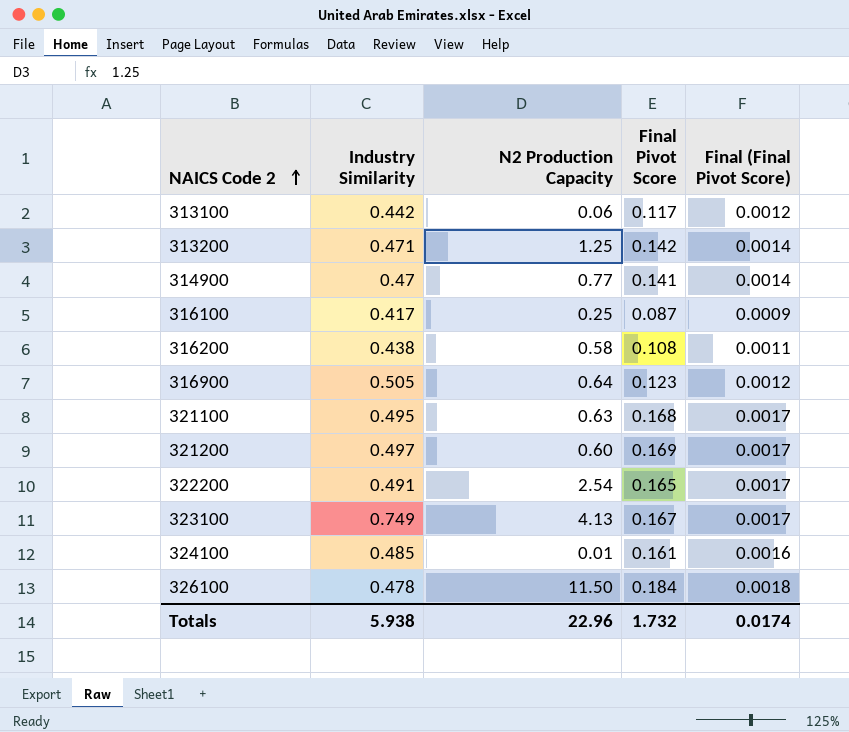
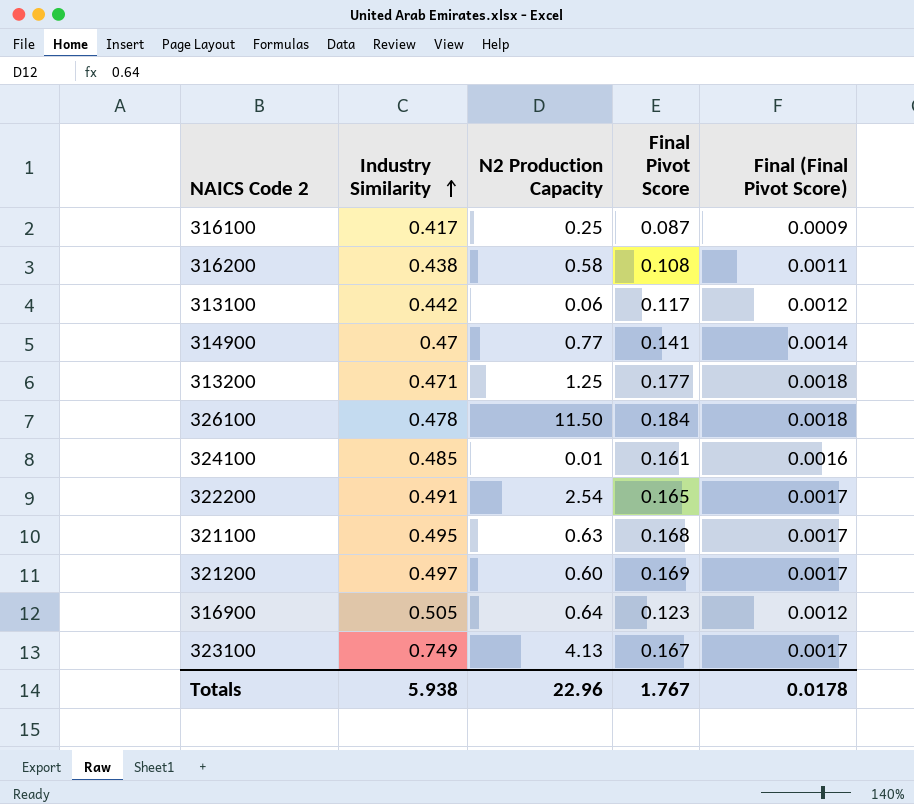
row order: NAICS Code 2 ascending -> Industry Similarity ascending
313200 | Final Pivot Score: 0.142 -> 0.177
313200 | Final (Final Pivot Score): 0.0014 -> 0.0018
Totals | Final Pivot Score: 1.732 -> 1.767
Totals | Final (Final Pivot Score): 0.0174 -> 0.0178

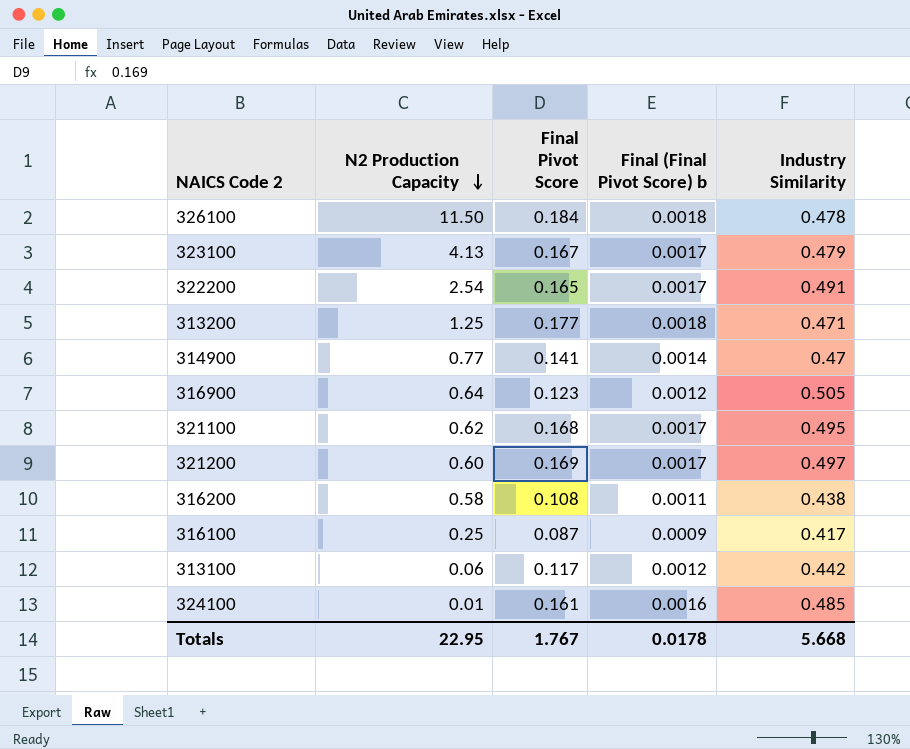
row order: Industry Similarity ascending -> N2 Production Capacity descending
column name: Final (Final Pivot Score) -> Final (Final Pivot Score) b
column Industry Similarity | position: 2 -> 5
323100 | Industry Similarity: 0.749 -> 0.479
321100 | N2 Production Capacity: 0.63 -> 0.62
Totals | N2 Production Capacity: 22.96 -> 22.95
Totals | Industry Similarity: 5.938 -> 5.668

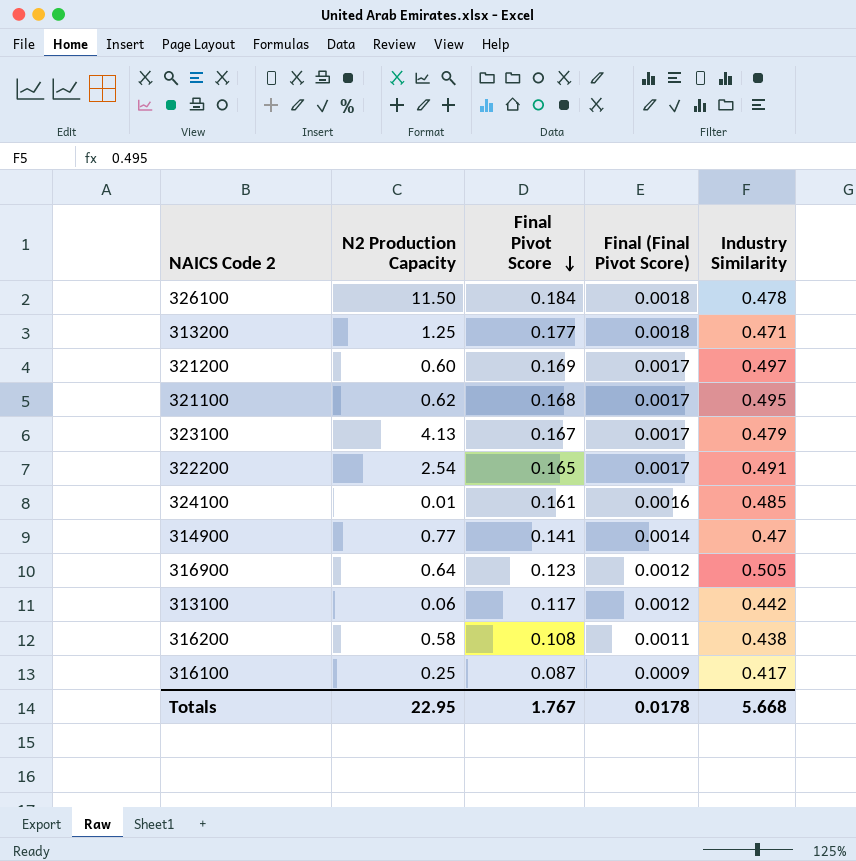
row order: N2 Production Capacity descending -> Final Pivot Score descending
column name: Final (Final Pivot Score) b -> Final (Final Pivot Score)

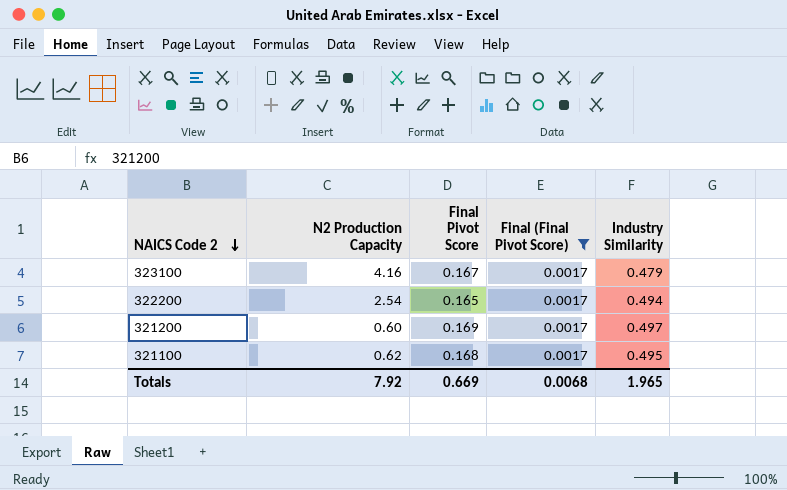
filter: none -> Final (Final Pivot Score) = 0.0017
row order: Final Pivot Score descending -> NAICS Code 2 descending
323100 | N2 Production Capacity: 4.13 -> 4.16
322200 | Industry Similarity: 0.491 -> 0.494
Totals | N2 Production Capacity: 22.95 -> 7.92
Totals | Final Pivot Score: 1.767 -> 0.669
Totals | Final (Final Pivot Score): 0.0178 -> 0.0068
Totals | Industry Similarity: 5.668 -> 1.965

